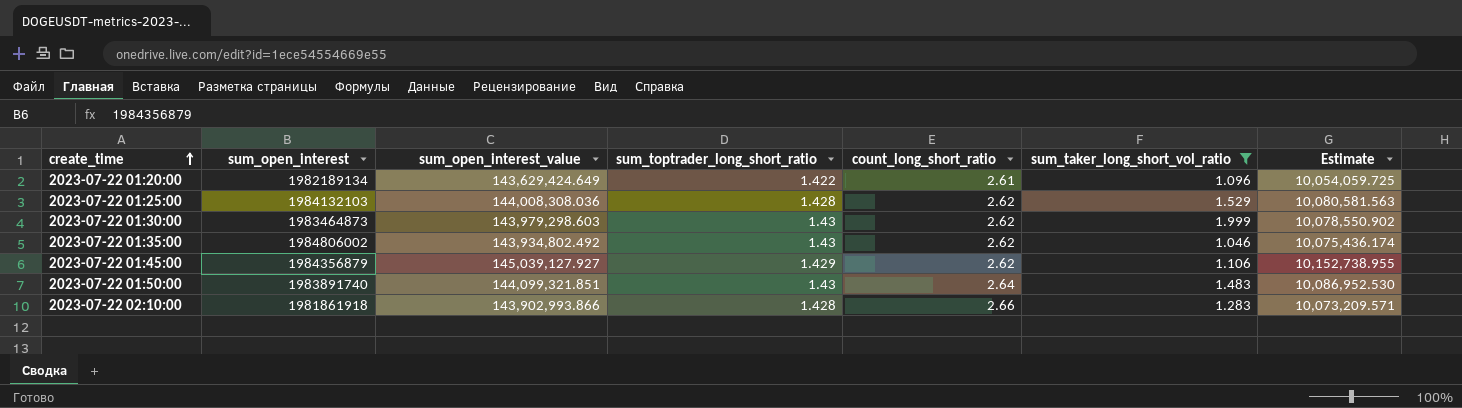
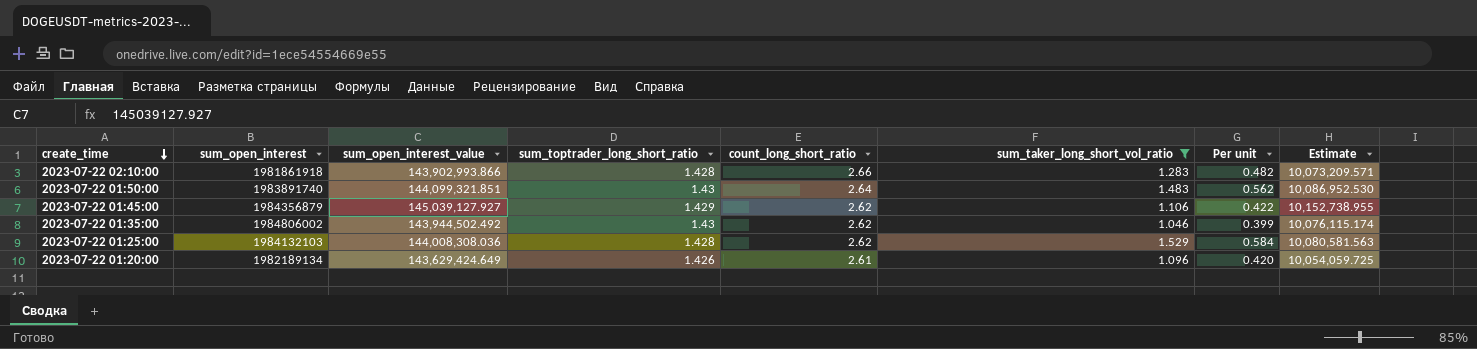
row order: create_time ascending -> create_time descending
column Per unit | formula: none -> [sum_taker_long_short_vol_ratio] / [count_long_short_ratio]
row 2023-07-22 01:30:00: 1983464873 | 143,979,298.603 | 1.43 | 2.62 | 1.999 | 10,078,550.902 -> none
2023-07-22 01:35:00 | sum_open_interest_value: 143,934,802.492 -> 143,944,502.492
2023-07-22 01:35:00 | Estimate: 10,075,436.174 -> 10,076,115.174
2023-07-22 01:20:00 | sum_toptrader_long_short_ratio: 1.422 -> 1.426

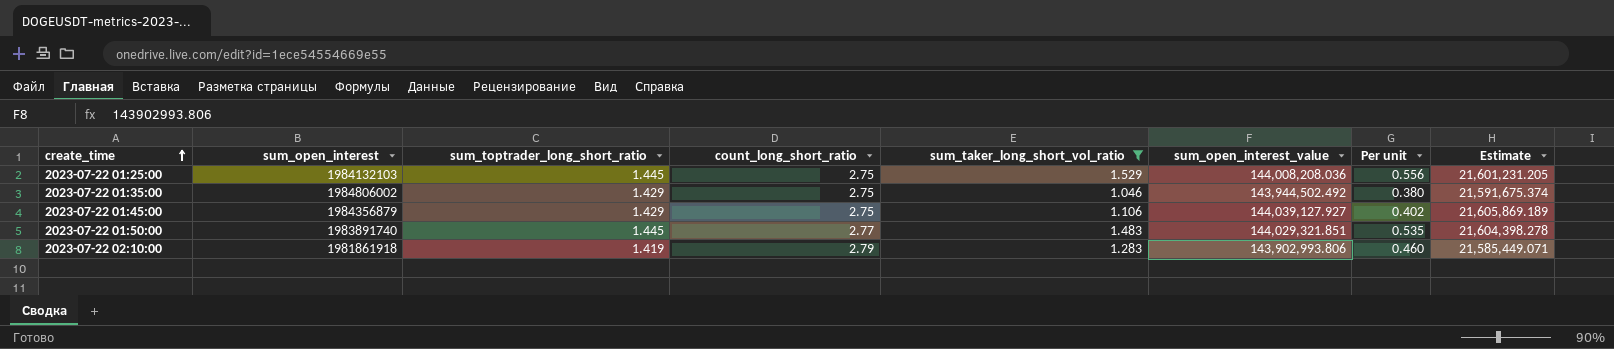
row order: create_time descending -> create_time ascending
column sum_open_interest_value | position: 3 -> 6
column Estimate | formula: [sum_open_interest_value] * 0.07 -> [sum_open_interest_value] * 0.15
row 2023-07-22 01:20:00: 1982189134 | 143,629,424.649 | 1.426 | 2.61 | 1.096 | 0.420 | 10,054,059.725 -> none
2023-07-22 01:25:00 | sum_toptrader_long_short_ratio: 1.428 -> 1.445
2023-07-22 01:25:00 | count_long_short_ratio: 2.62 -> 2.75
2023-07-22 01:25:00 | sum_open_interest_value: 144,008,308.036 -> 144,008,208.036
2023-07-22 01:25:00 | Per unit: 0.584 -> 0.556
2023-07-22 01:35:00 | sum_toptrader_long_short_ratio: 1.43 -> 1.429
2023-07-22 01:35:00 | count_long_short_ratio: 2.62 -> 2.75
2023-07-22 01:35:00 | Per unit: 0.399 -> 0.380
2023-07-22 01:45:00 | count_long_short_ratio: 2.62 -> 2.75
2023-07-22 01:45:00 | sum_open_interest_value: 145,039,127.927 -> 144,039,127.927
2023-07-22 01:45:00 | Per unit: 0.422 -> 0.402
2023-07-22 01:50:00 | sum_toptrader_long_short_ratio: 1.43 -> 1.445
2023-07-22 01:50:00 | count_long_short_ratio: 2.64 -> 2.77
2023-07-22 01:50:00 | sum_open_interest_value: 144,099,321.851 -> 144,029,321.851
2023-07-22 01:50:00 | Per unit: 0.562 -> 0.535
2023-07-22 02:10:00 | sum_toptrader_long_short_ratio: 1.428 -> 1.419
2023-07-22 02:10:00 | count_long_short_ratio: 2.66 -> 2.79
2023-07-22 02:10:00 | sum_open_interest_value: 143,902,993.866 -> 143,902,993.806
2023-07-22 02:10:00 | Per unit: 0.482 -> 0.460

